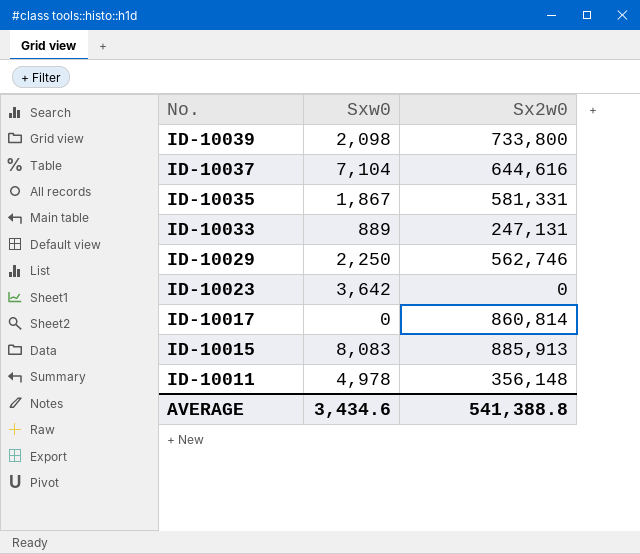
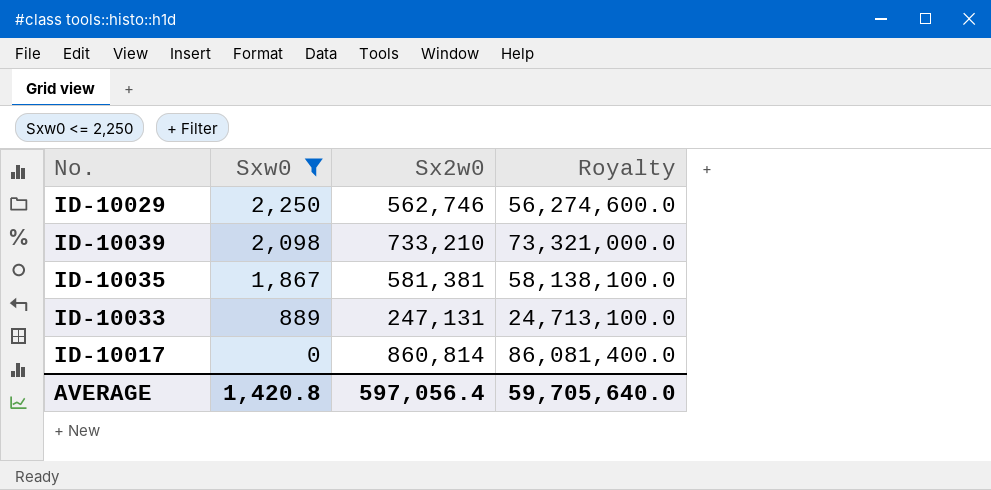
filter: none -> Sxw0 <= 2,250
row order: No. descending -> Sxw0 descending
column Royalty | formula: none -> [Sx2w0] * 100
ID-10039 | Sx2w0: 733,800 -> 733,210
ID-10035 | Sx2w0: 581,331 -> 581,381
AVERAGE | Sxw0: 3,434.6 -> 1,420.8
AVERAGE | Sx2w0: 541,388.8 -> 597,056.4

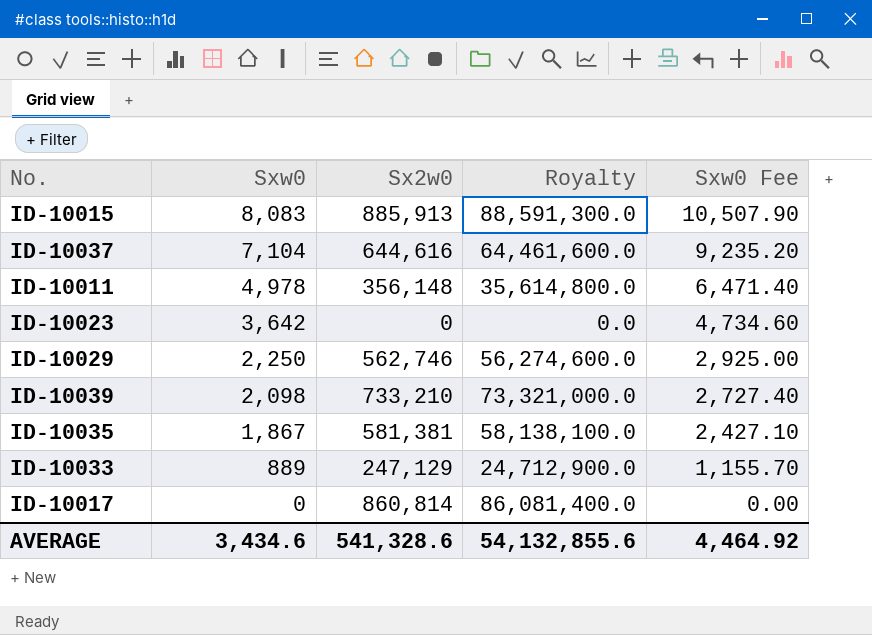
filter: Sxw0 <= 2,250 -> none
column Sxw0 Fee | formula: none -> [Sxw0] * 1.3
ID-10033 | Sx2w0: 247,131 -> 247,129
ID-10033 | Royalty: 24,713,100.0 -> 24,712,900.0
AVERAGE | Sxw0: 1,420.8 -> 3,434.6
AVERAGE | Sx2w0: 597,056.4 -> 541,328.6
AVERAGE | Royalty: 59,705,640.0 -> 54,132,855.6

